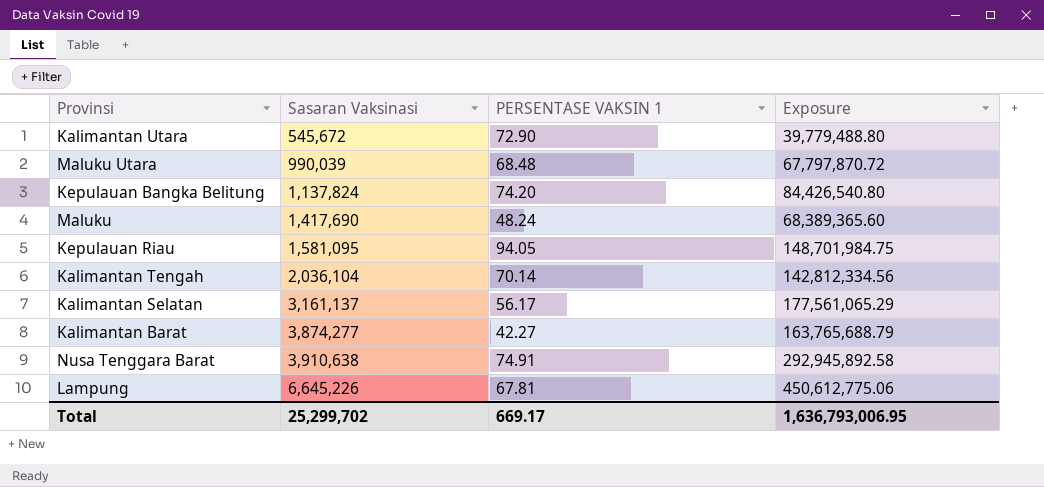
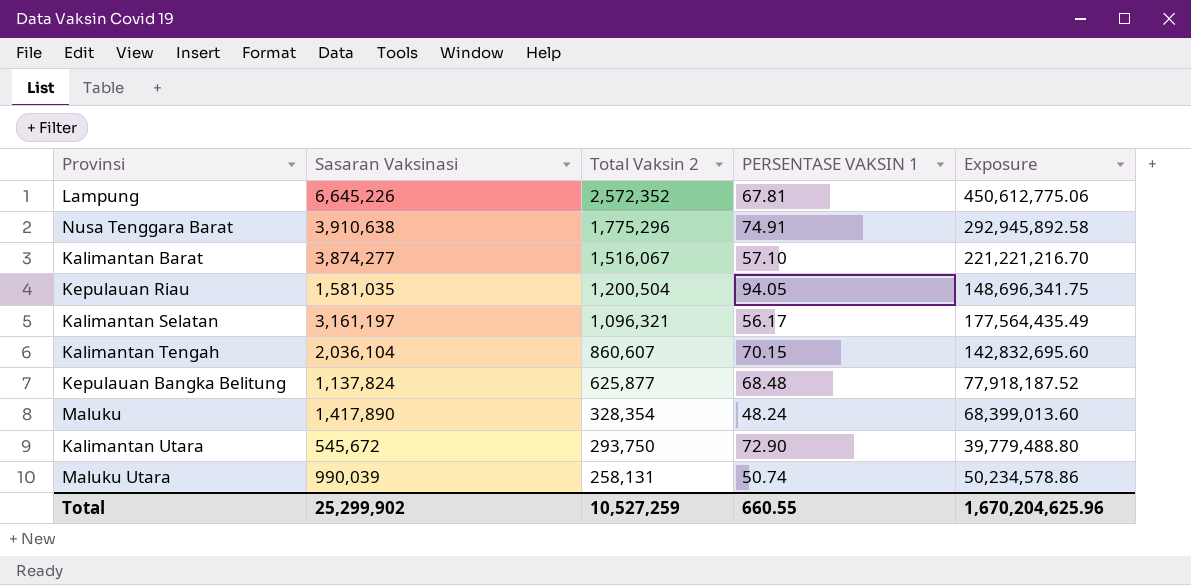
row order: Sasaran Vaksinasi ascending -> Total Vaksin 2 descending
column Total Vaksin 2 | position: none -> 3
Kalimantan Barat | PERSENTASE VAKSIN 1: 42.27 -> 57.10
Kalimantan Barat | Exposure: 163,765,688.79 -> 221,221,216.70
Kepulauan Riau | Sasaran Vaksinasi: 1,581,095 -> 1,581,035
Kepulauan Riau | Exposure: 148,701,984.75 -> 148,696,341.75
Kalimantan Selatan | Sasaran Vaksinasi: 3,161,137 -> 3,161,197
Kalimantan Selatan | Exposure: 177,561,065.29 -> 177,564,435.49
Kalimantan Tengah | PERSENTASE VAKSIN 1: 70.14 -> 70.15
Kalimantan Tengah | Exposure: 142,812,334.56 -> 142,832,695.60
Kepulauan Bangka Belitung | PERSENTASE VAKSIN 1: 74.20 -> 68.48
Kepulauan Bangka Belitung | Exposure: 84,426,540.80 -> 77,918,187.52
Maluku | Sasaran Vaksinasi: 1,417,690 -> 1,417,890
Maluku | Exposure: 68,389,365.60 -> 68,399,013.60
Maluku Utara | PERSENTASE VAKSIN 1: 68.48 -> 50.74
Maluku Utara | Exposure: 67,797,870.72 -> 50,234,578.86
Total | Sasaran Vaksinasi: 25,299,702 -> 25,299,902
Total | PERSENTASE VAKSIN 1: 669.17 -> 660.55
Total | Exposure: 1,636,793,006.95 -> 1,670,204,625.96

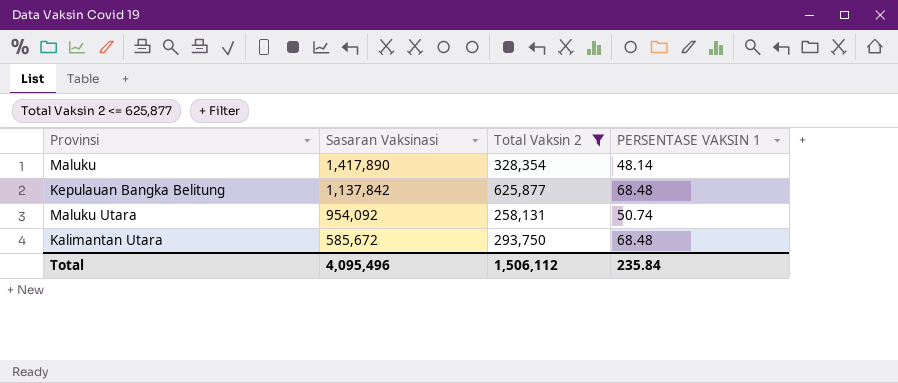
filter: none -> Total Vaksin 2 <= 625,877
row order: Total Vaksin 2 descending -> Sasaran Vaksinasi descending
column Exposure | formula: [Sasaran Vaksinasi] * [PERSENTASE VAKSIN 1] -> none
Maluku | PERSENTASE VAKSIN 1: 48.24 -> 48.14
Kepulauan Bangka Belitung | Sasaran Vaksinasi: 1,137,824 -> 1,137,842
Maluku Utara | Sasaran Vaksinasi: 990,039 -> 954,092
Kalimantan Utara | Sasaran Vaksinasi: 545,672 -> 585,672
Kalimantan Utara | PERSENTASE VAKSIN 1: 72.90 -> 68.48
Total | Sasaran Vaksinasi: 25,299,902 -> 4,095,496
Total | Total Vaksin 2: 10,527,259 -> 1,506,112
Total | PERSENTASE VAKSIN 1: 660.55 -> 235.84

